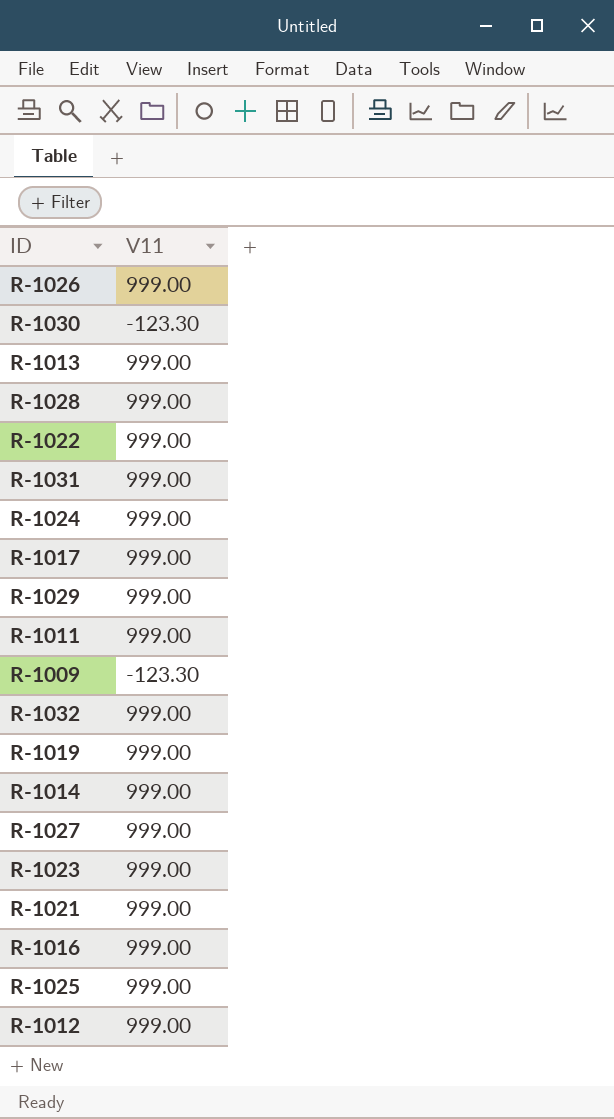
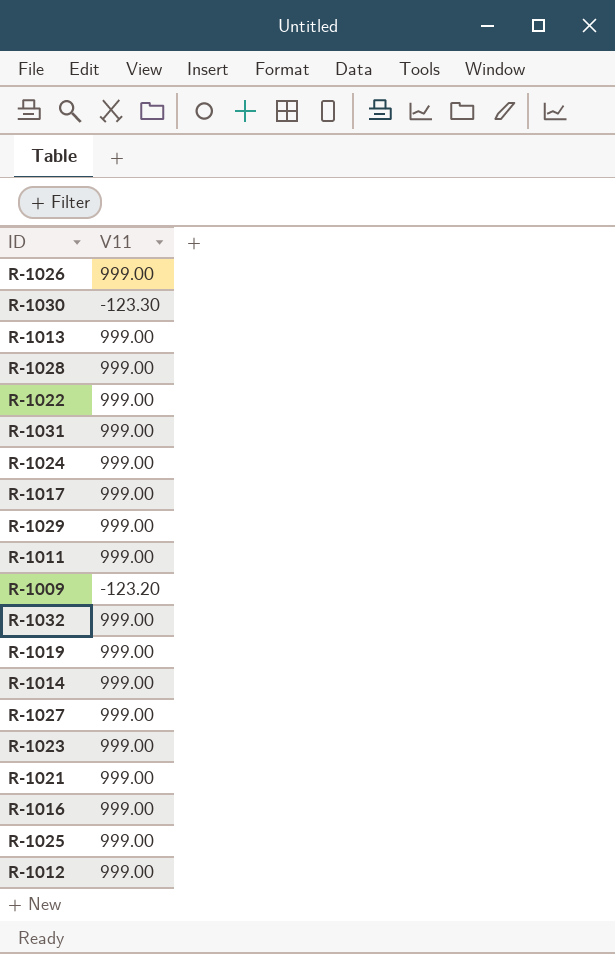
R-1009 | V11: -123.30 -> -123.20

